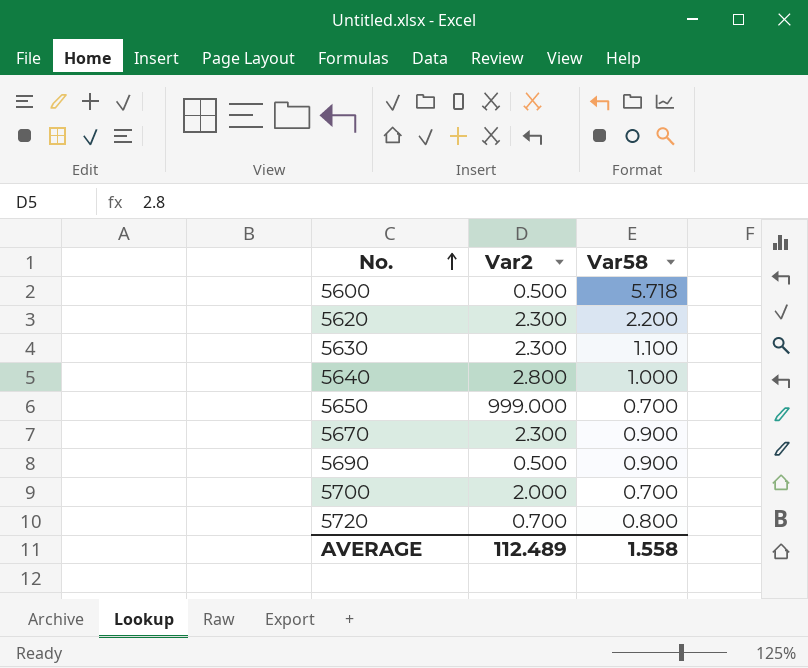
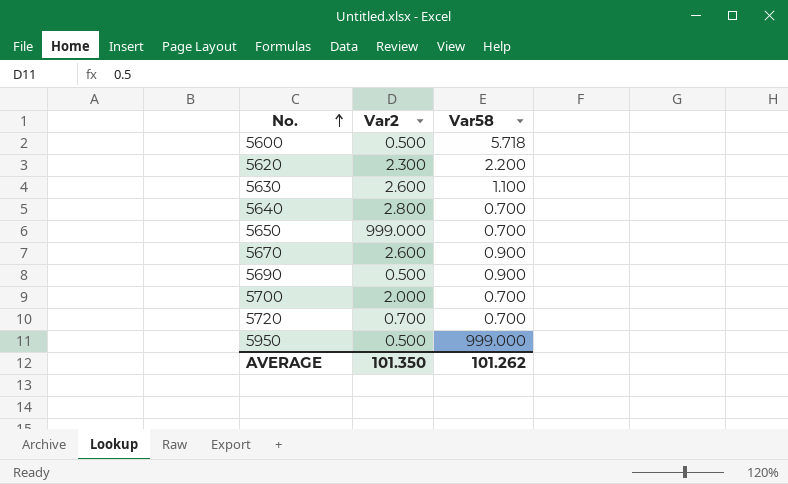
5630 | Var2: 2.300 -> 2.600
5640 | Var58: 1.000 -> 0.700
5670 | Var2: 2.300 -> 2.600
5720 | Var58: 0.800 -> 0.700
row 5950: none -> 0.500 | 999.000
AVERAGE | Var2: 112.489 -> 101.350
AVERAGE | Var58: 1.558 -> 101.262

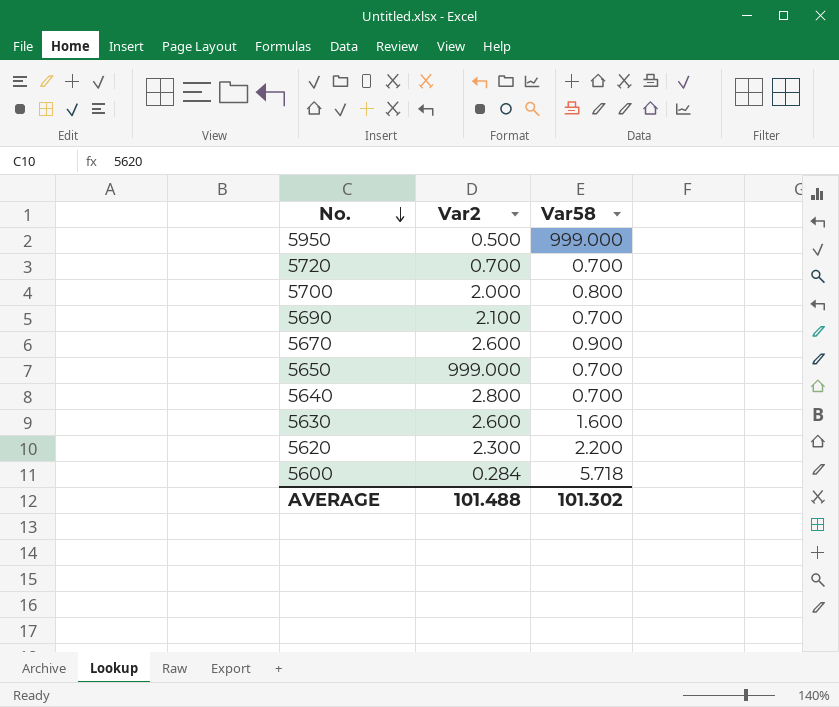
row order: No. ascending -> No. descending
5700 | Var58: 0.700 -> 0.800
5690 | Var2: 0.500 -> 2.100
5690 | Var58: 0.900 -> 0.700
5630 | Var58: 1.100 -> 1.600
5600 | Var2: 0.500 -> 0.284
AVERAGE | Var2: 101.350 -> 101.488
AVERAGE | Var58: 101.262 -> 101.302

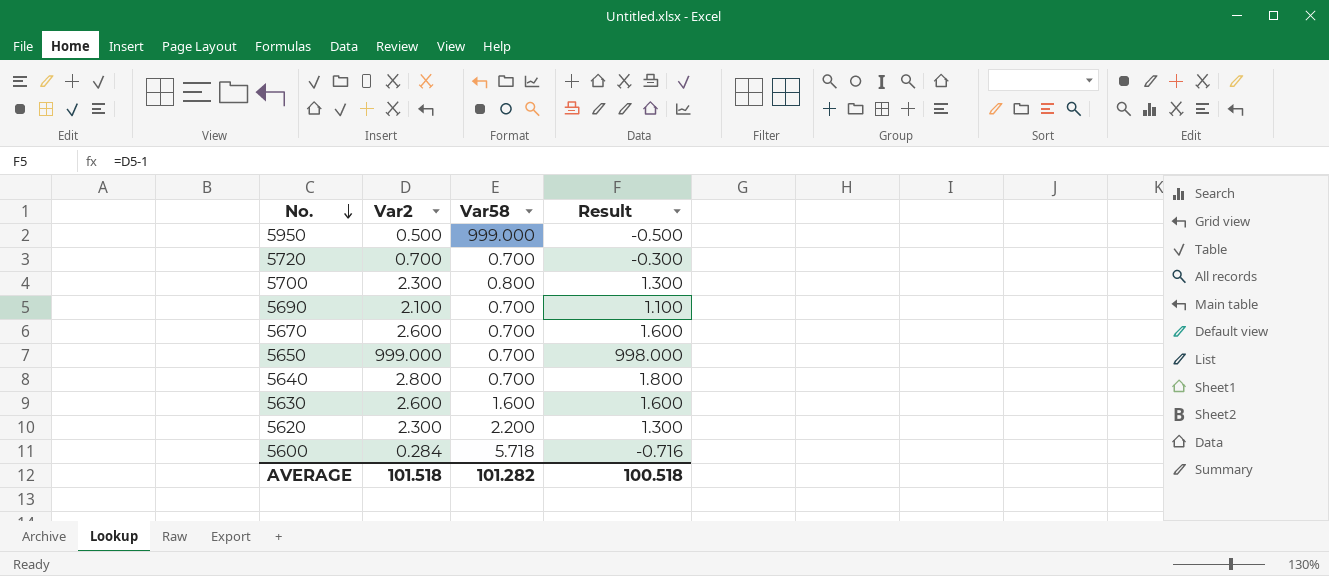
column Result | formula: none -> [Var2] - 1
5700 | Var2: 2.000 -> 2.300
5670 | Var58: 0.900 -> 0.700
AVERAGE | Var2: 101.488 -> 101.518
AVERAGE | Var58: 101.302 -> 101.282

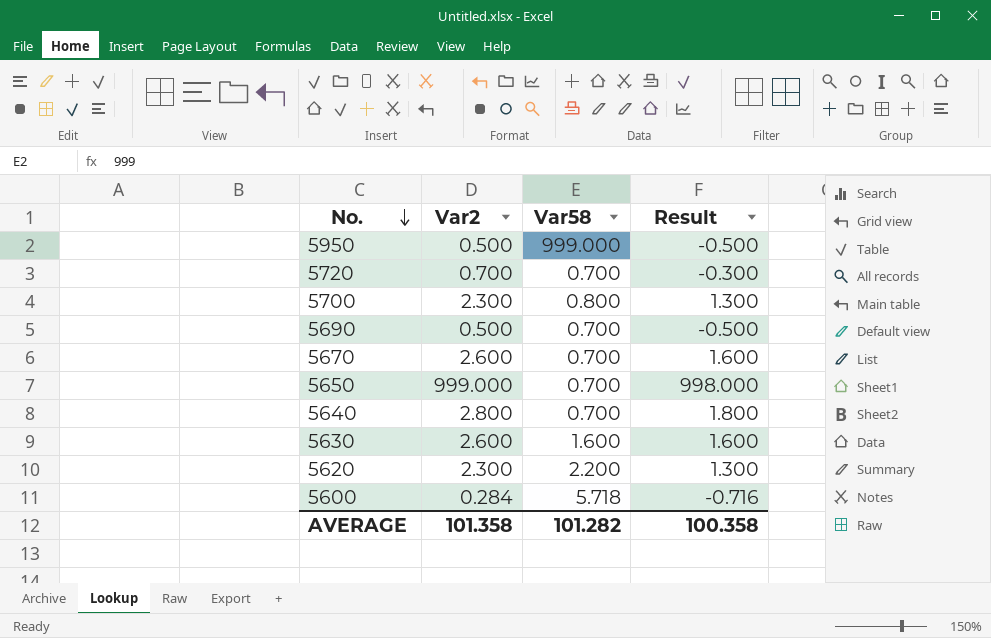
5690 | Var2: 2.100 -> 0.500
5690 | Result: 1.100 -> -0.500
AVERAGE | Var2: 101.518 -> 101.358
AVERAGE | Result: 100.518 -> 100.358

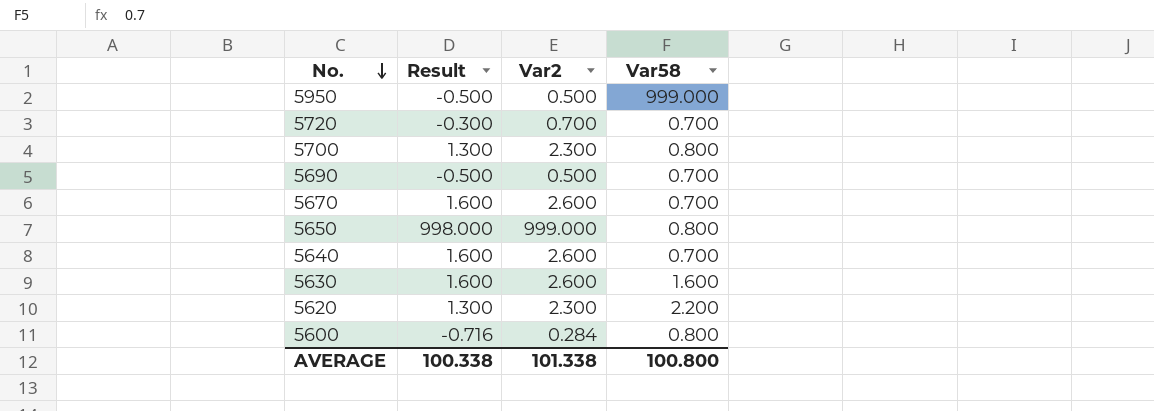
column Result | position: 4 -> 2
5650 | Var58: 0.700 -> 0.800
5640 | Result: 1.800 -> 1.600
5640 | Var2: 2.800 -> 2.600
5600 | Var58: 5.718 -> 0.800
AVERAGE | Result: 100.358 -> 100.338
AVERAGE | Var2: 101.358 -> 101.338
AVERAGE | Var58: 101.282 -> 100.800

